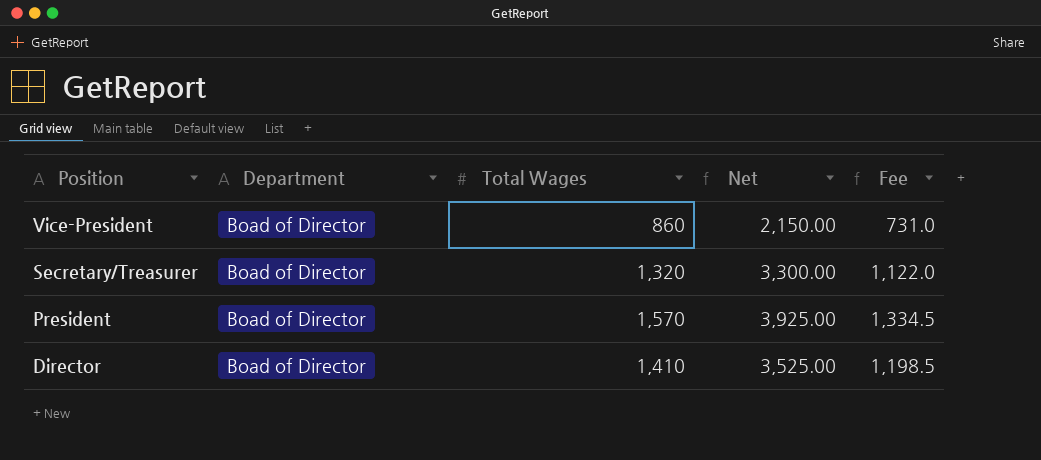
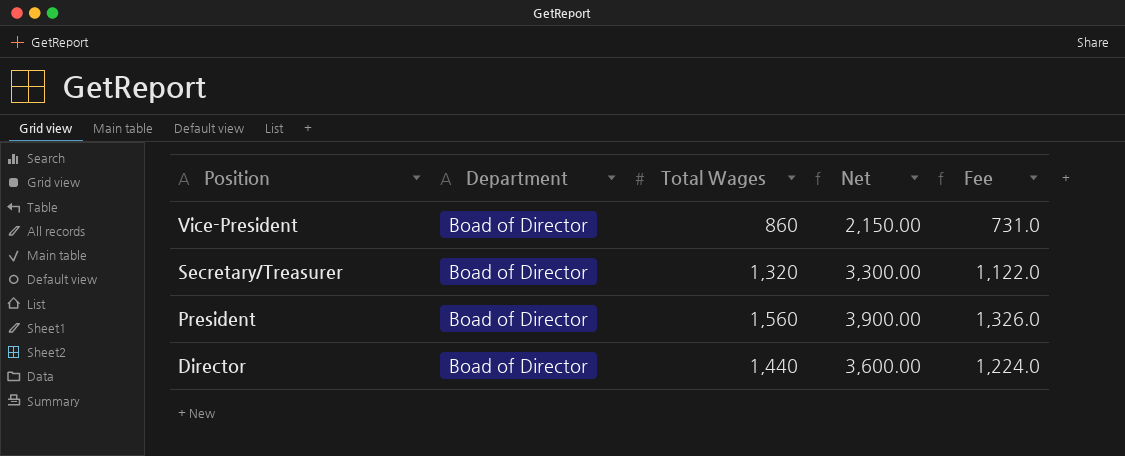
President | Total Wages: 1,570 -> 1,560
President | Net: 3,925.00 -> 3,900.00
President | Fee: 1,334.5 -> 1,326.0
Director | Total Wages: 1,410 -> 1,440
Director | Net: 3,525.00 -> 3,600.00
Director | Fee: 1,198.5 -> 1,224.0

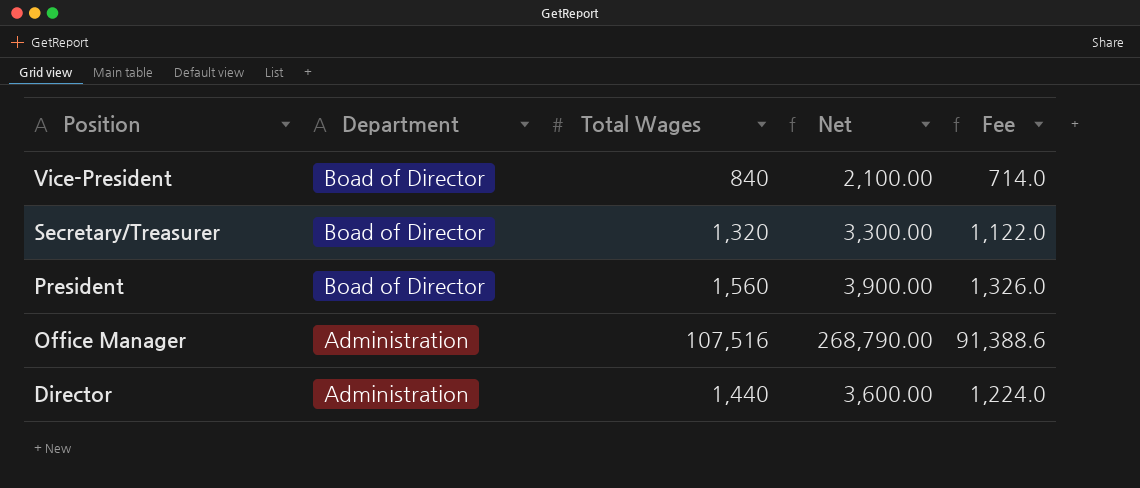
Vice-President | Total Wages: 860 -> 840
Vice-President | Net: 2,150.00 -> 2,100.00
Vice-President | Fee: 731.0 -> 714.0
row Office Manager: none -> Administration | 107,516 | 268,790.00 | 91,388.6
Director | Department: Boad of Director -> Administration

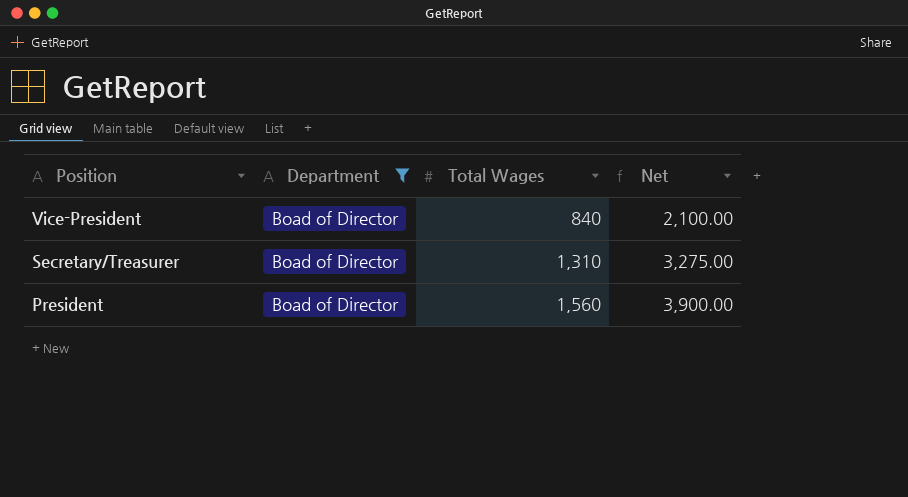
filter: none -> Department = Boad of Director
column Fee | formula: [Total Wages] * 0.85 -> none
Secretary/Treasurer | Total Wages: 1,320 -> 1,310
Secretary/Treasurer | Net: 3,300.00 -> 3,275.00

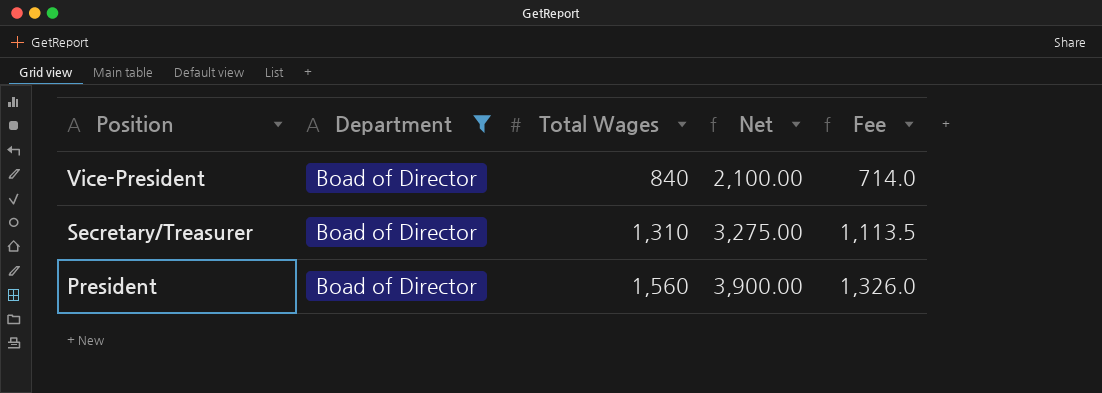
column Fee | formula: none -> [Total Wages] * 0.85

